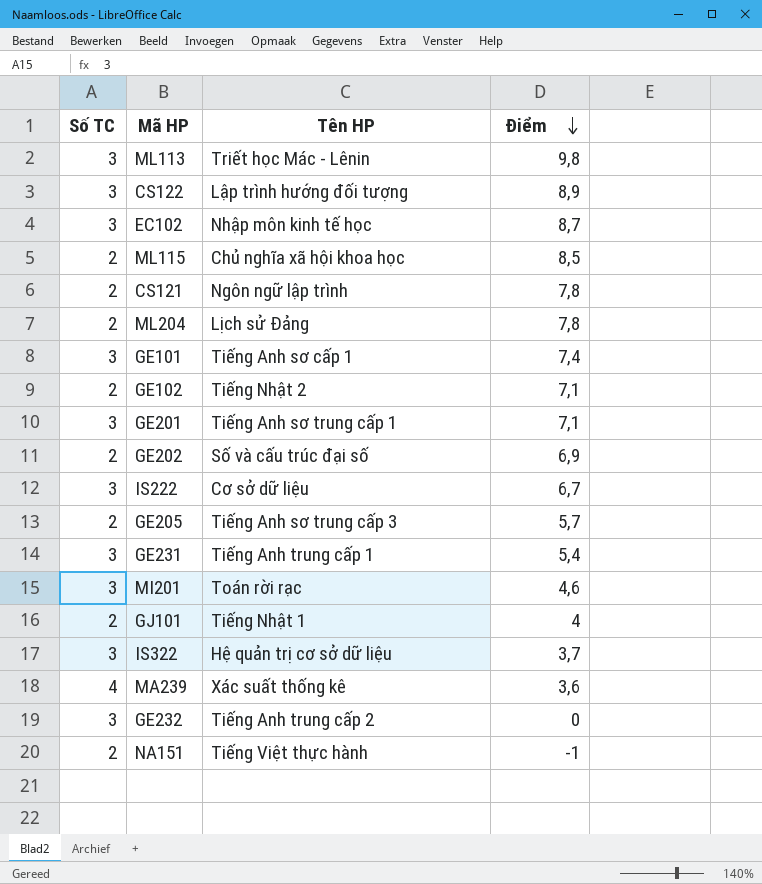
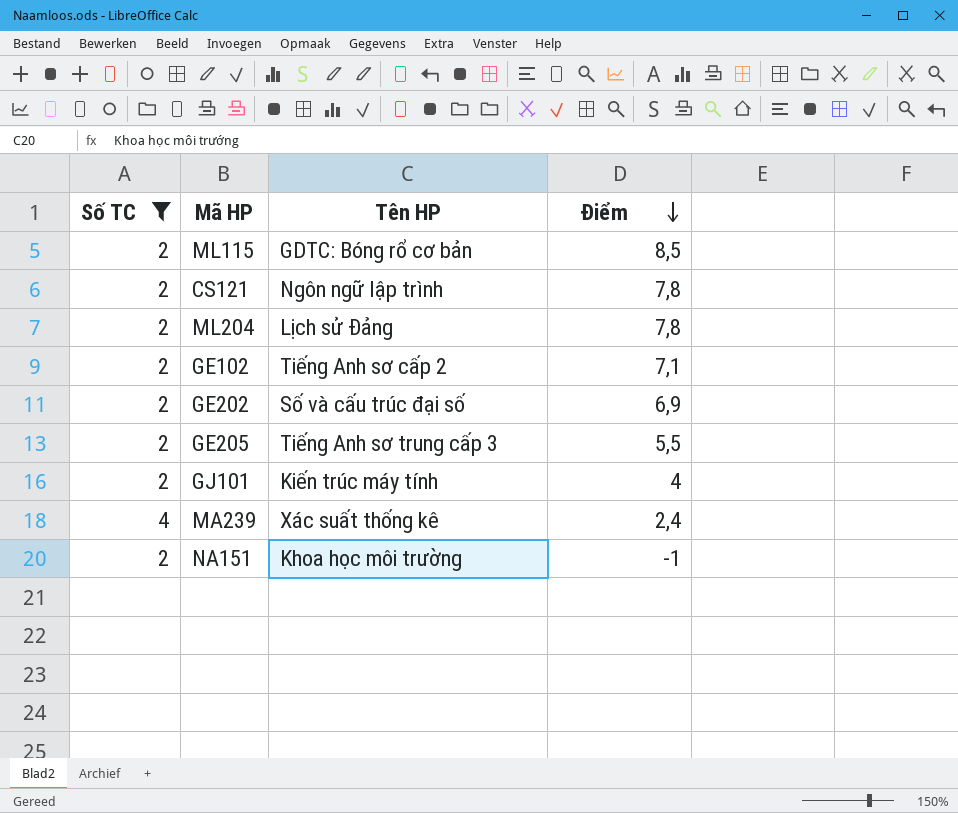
filter: none -> Số TC != 3
ML115 | Tên HP: Chủ nghĩa xã hội khoa học -> GDTC: Bóng rổ cơ bản
GE102 | Tên HP: Tiếng Nhật 2 -> Tiếng Anh sơ cấp 2
GE205 | Điểm: 5,7 -> 5,5
GJ101 | Tên HP: Tiếng Nhật 1 -> Kiến trúc máy tính
MA239 | Điểm: 3,6 -> 2,4
NA151 | Tên HP: Tiếng Việt thực hành -> Khoa học môi trường

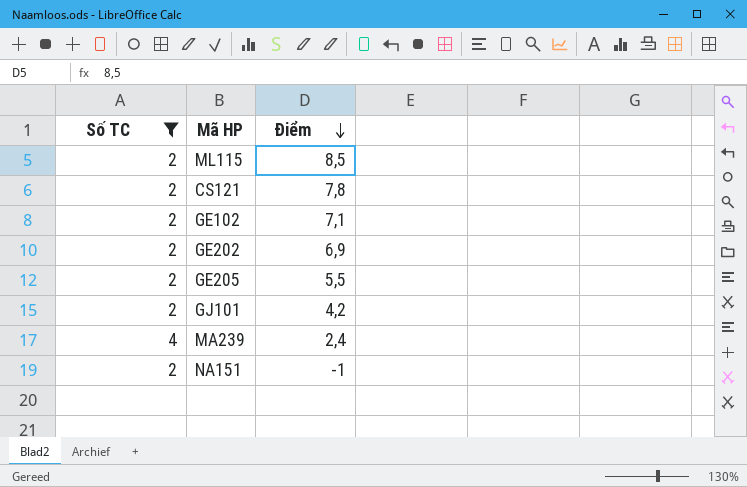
column Tên HP | position: 3 -> none
row ML204: 2 | Lịch sử Đảng | 7,8 -> none
GJ101 | Điểm: 4 -> 4,2

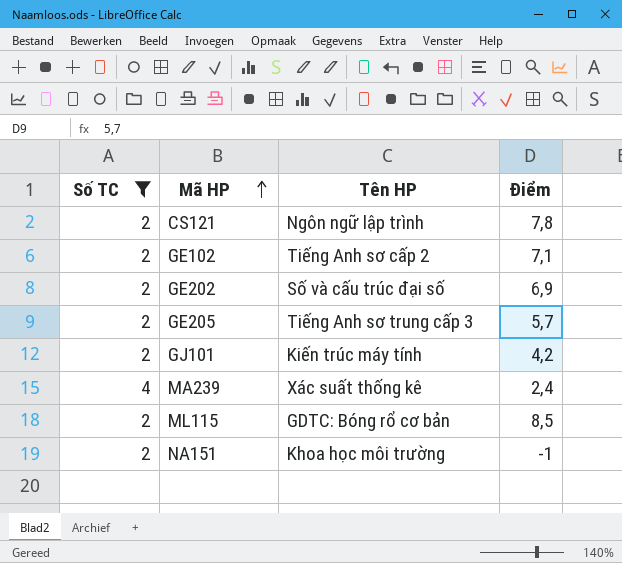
row order: Điểm descending -> Mã HP ascending
column Tên HP | position: none -> 3
GE205 | Điểm: 5,5 -> 5,7

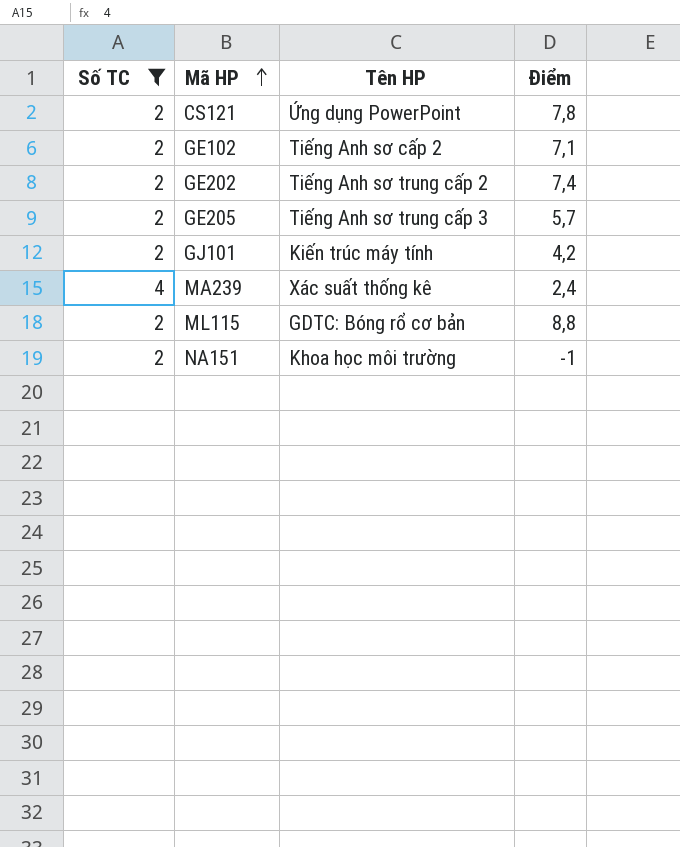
CS121 | Tên HP: Ngôn ngữ lập trình -> Ứng dụng PowerPoint
GE202 | Tên HP: Số và cấu trúc đại số -> Tiếng Anh sơ trung cấp 2
GE202 | Điểm: 6,9 -> 7,4
ML115 | Điểm: 8,5 -> 8,8

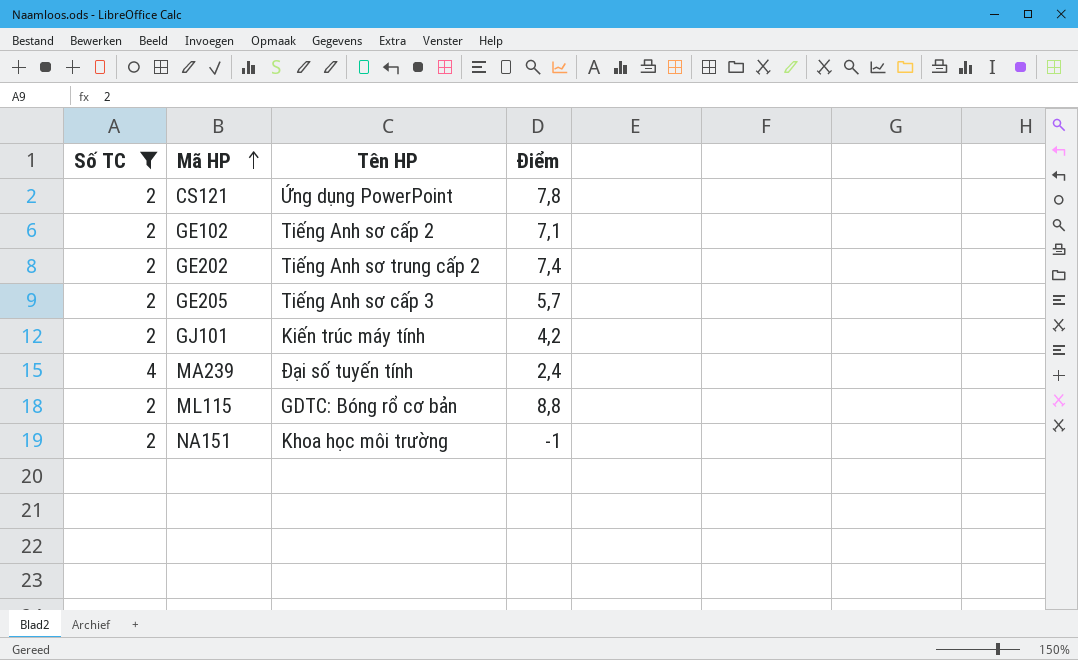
GE205 | Tên HP: Tiếng Anh sơ trung cấp 3 -> Tiếng Anh sơ cấp 3
MA239 | Tên HP: Xác suất thống kê -> Đại số tuyến tính

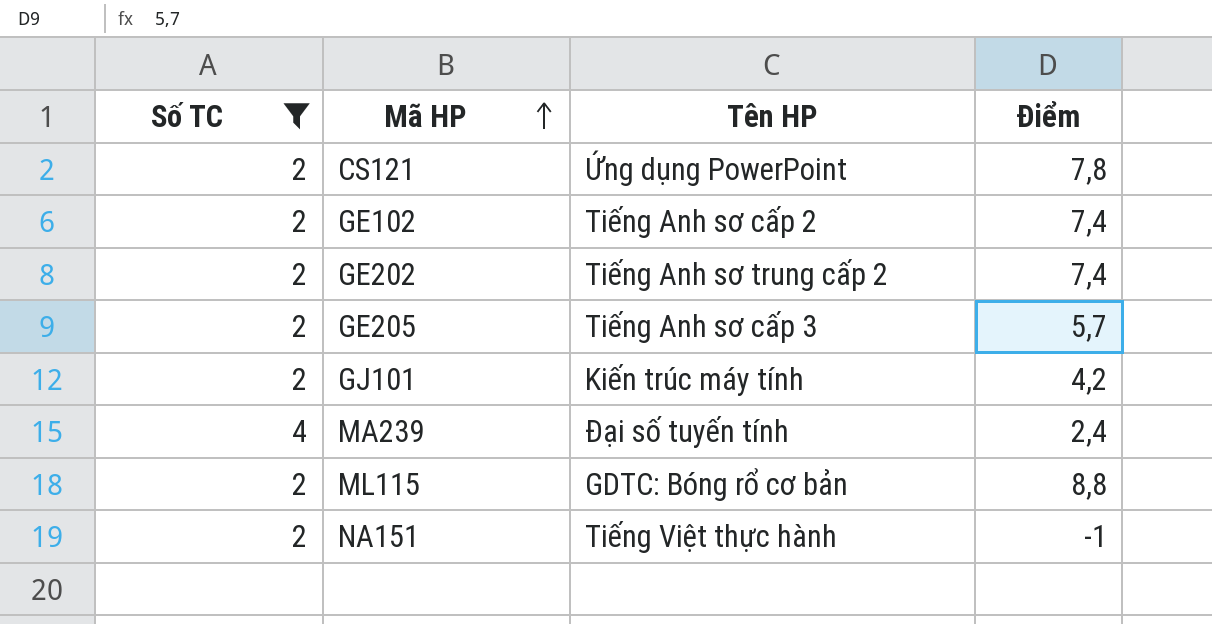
GE102 | Điểm: 7,1 -> 7,4
NA151 | Tên HP: Khoa học môi trường -> Tiếng Việt thực hành

